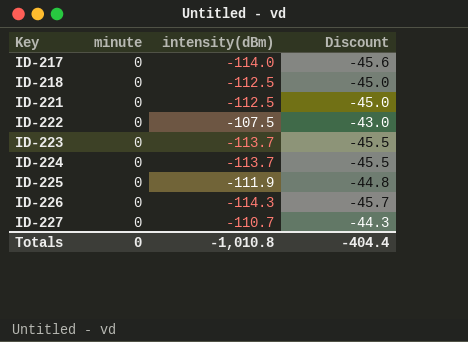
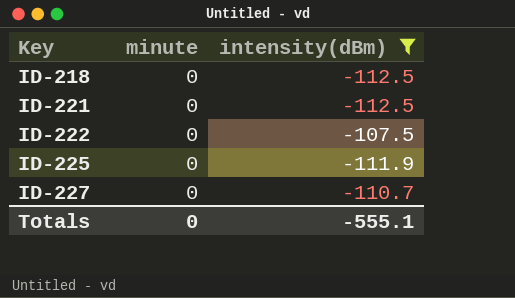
filter: none -> intensity(dBm) >= -112.5
column Discount | formula: [intensity(dBm)] * 0.4 -> none
Totals | intensity(dBm): -1,010.8 -> -555.1

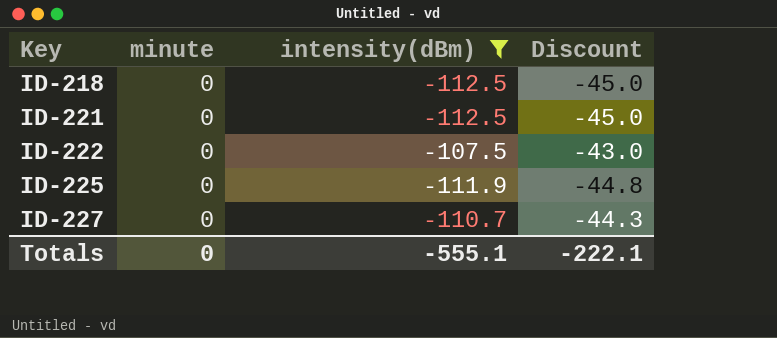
column Discount | formula: none -> [intensity(dBm)] * 0.4

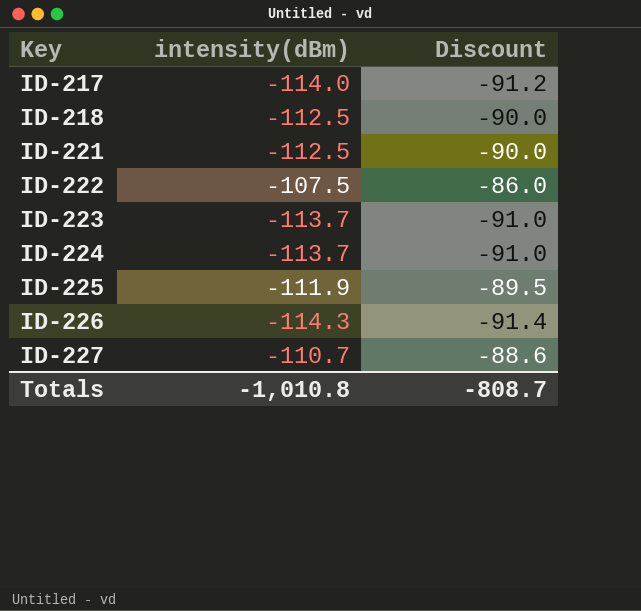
filter: intensity(dBm) >= -112.5 -> none
column minute | position: 2 -> none
column Discount | formula: [intensity(dBm)] * 0.4 -> [intensity(dBm)] * 0.8
Totals | intensity(dBm): -555.1 -> -1,010.8
Totals | Discount: -222.1 -> -808.7

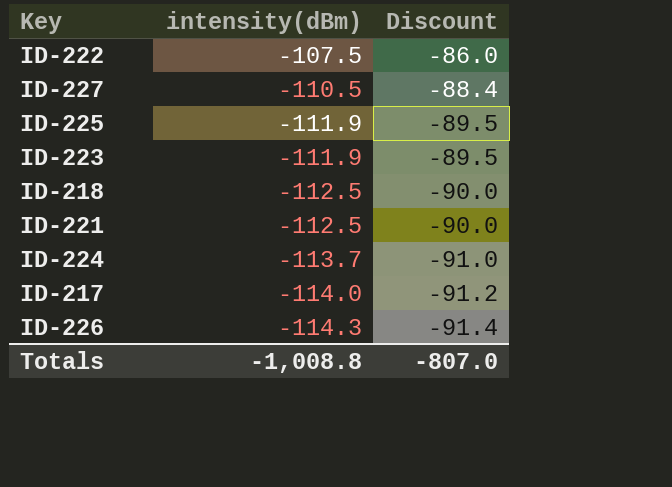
row order: Key ascending -> intensity(dBm) descending
ID-227 | intensity(dBm): -110.7 -> -110.5
ID-227 | Discount: -88.6 -> -88.4
ID-223 | intensity(dBm): -113.7 -> -111.9
ID-223 | Discount: -91.0 -> -89.5
Totals | intensity(dBm): -1,010.8 -> -1,008.8
Totals | Discount: -808.7 -> -807.0

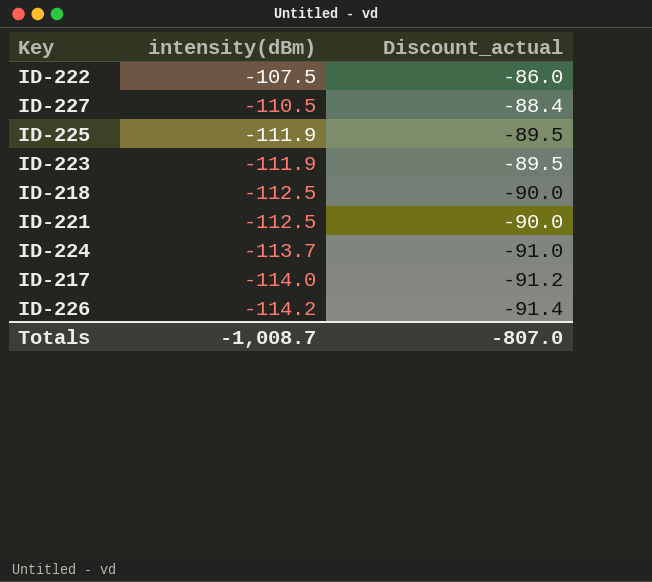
column name: Discount -> Discount_actual
ID-226 | intensity(dBm): -114.3 -> -114.2
Totals | intensity(dBm): -1,008.8 -> -1,008.7

